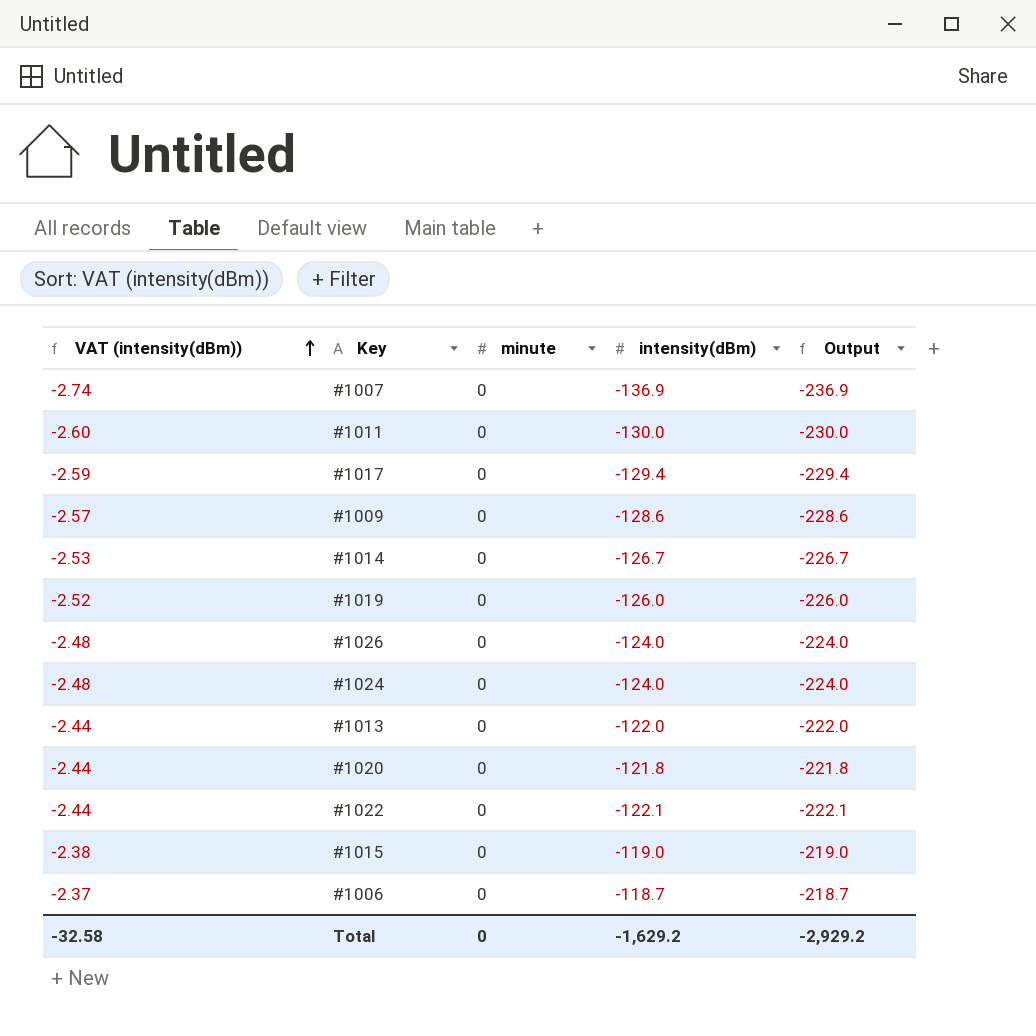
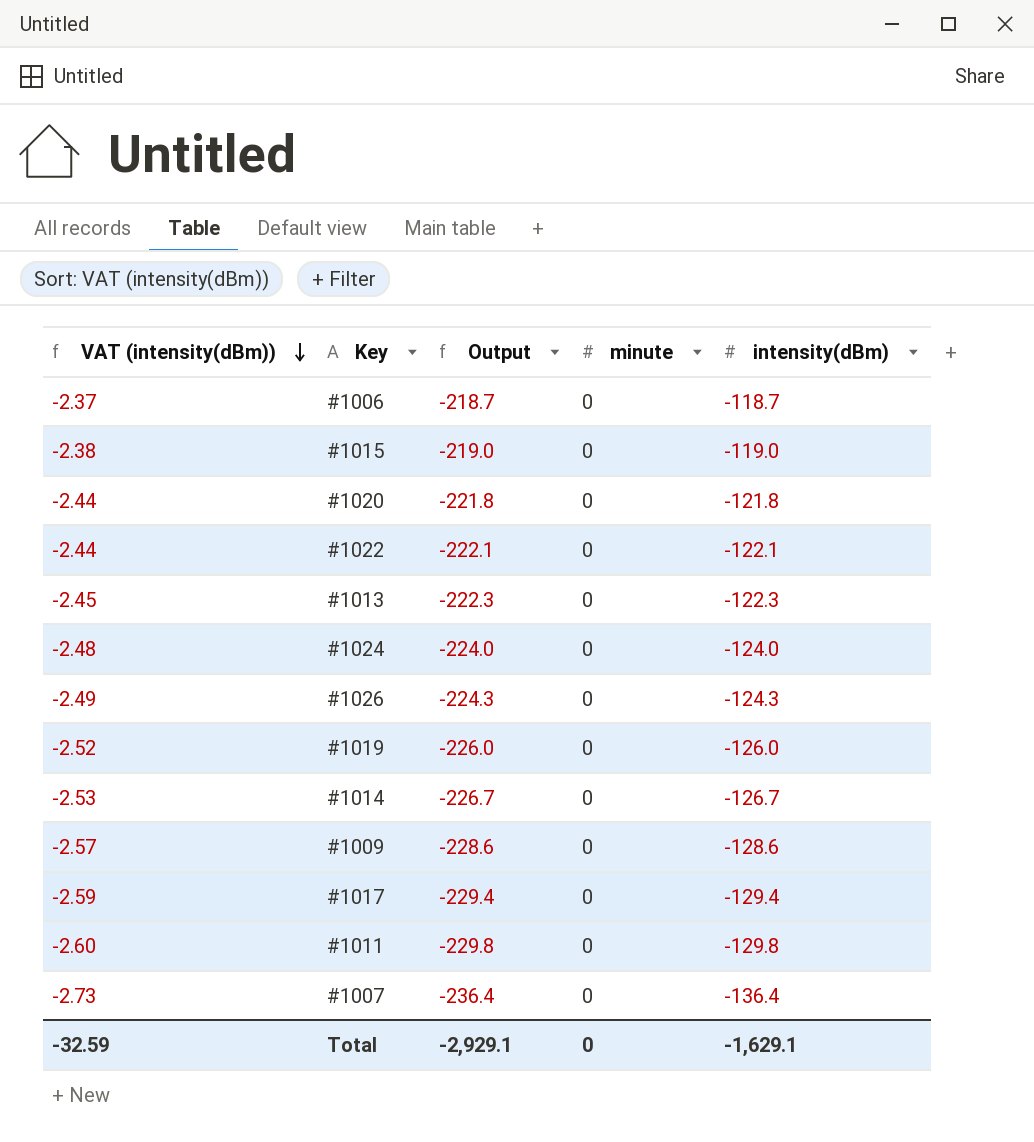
row order: VAT (intensity(dBm)) ascending -> VAT (intensity(dBm)) descending
column Output | position: 5 -> 3
#1013 | VAT (intensity(dBm)): -2.44 -> -2.45
#1013 | Output: -222.0 -> -222.3
#1013 | intensity(dBm): -122.0 -> -122.3
#1026 | VAT (intensity(dBm)): -2.48 -> -2.49
#1026 | Output: -224.0 -> -224.3
#1026 | intensity(dBm): -124.0 -> -124.3
#1011 | Output: -230.0 -> -229.8
#1011 | intensity(dBm): -130.0 -> -129.8
#1007 | VAT (intensity(dBm)): -2.74 -> -2.73
#1007 | Output: -236.9 -> -236.4
#1007 | intensity(dBm): -136.9 -> -136.4
Total | VAT (intensity(dBm)): -32.58 -> -32.59
Total | Output: -2,929.2 -> -2,929.1
Total | intensity(dBm): -1,629.2 -> -1,629.1

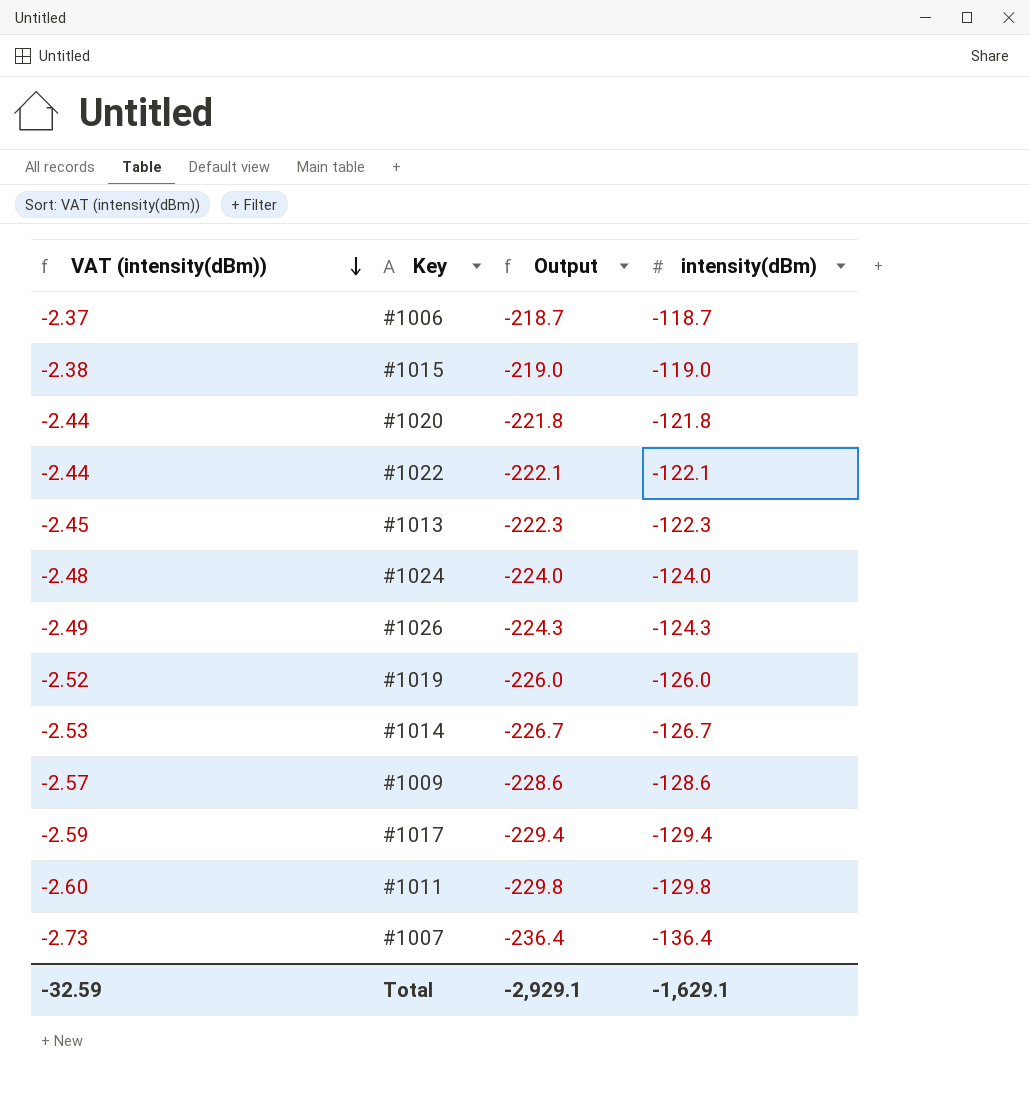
column minute | position: 4 -> none

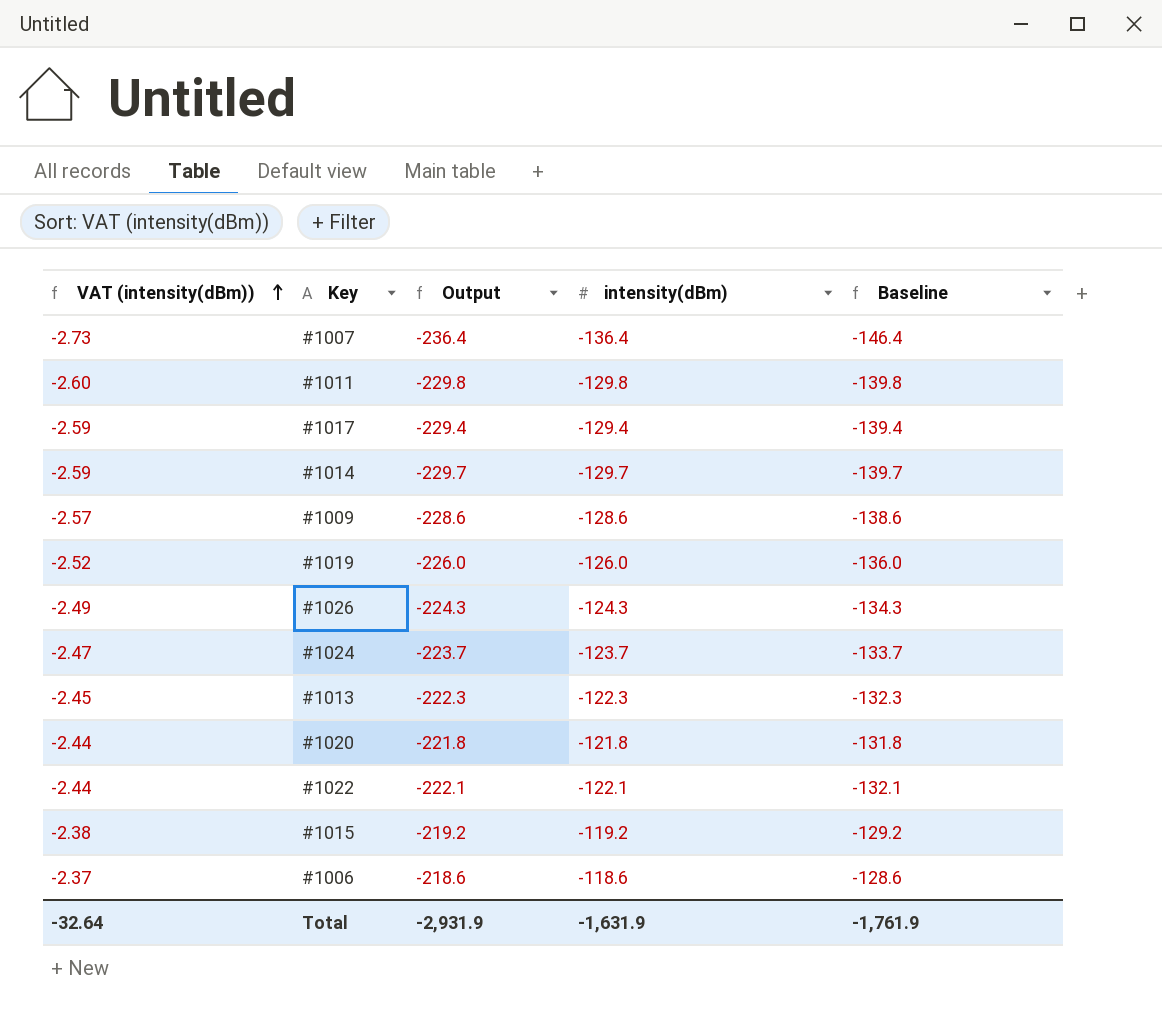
row order: VAT (intensity(dBm)) descending -> VAT (intensity(dBm)) ascending
column Baseline | formula: none -> [intensity(dBm)] - 10
#1014 | VAT (intensity(dBm)): -2.53 -> -2.59
#1014 | Output: -226.7 -> -229.7
#1014 | intensity(dBm): -126.7 -> -129.7
#1024 | VAT (intensity(dBm)): -2.48 -> -2.47
#1024 | Output: -224.0 -> -223.7
#1024 | intensity(dBm): -124.0 -> -123.7
#1015 | Output: -219.0 -> -219.2
#1015 | intensity(dBm): -119.0 -> -119.2
#1006 | Output: -218.7 -> -218.6
#1006 | intensity(dBm): -118.7 -> -118.6
Total | VAT (intensity(dBm)): -32.59 -> -32.64
Total | Output: -2,929.1 -> -2,931.9
Total | intensity(dBm): -1,629.1 -> -1,631.9

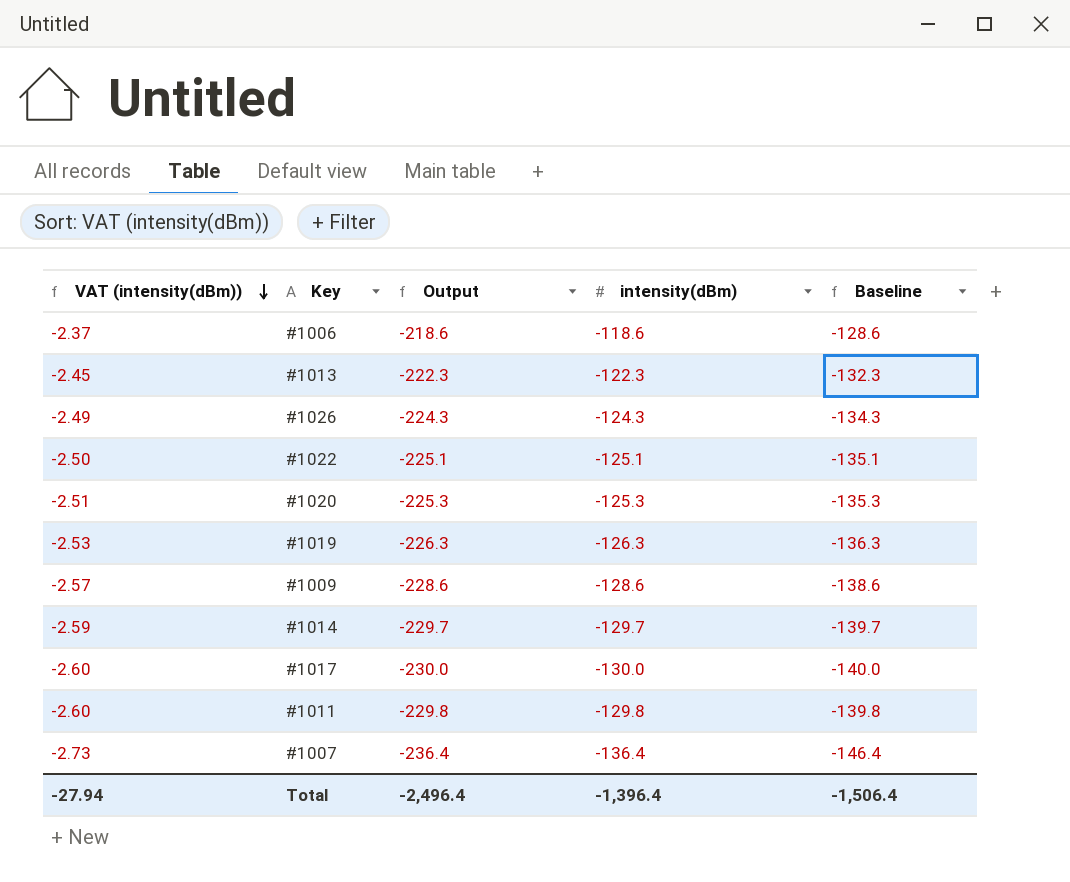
row order: VAT (intensity(dBm)) ascending -> VAT (intensity(dBm)) descending
row #1024: -2.47 | -223.7 | -123.7 | -133.7 -> none
row #1015: -2.38 | -219.2 | -119.2 | -129.2 -> none
#1022 | VAT (intensity(dBm)): -2.44 -> -2.50
#1022 | Output: -222.1 -> -225.1
#1022 | intensity(dBm): -122.1 -> -125.1
#1022 | Baseline: -132.1 -> -135.1
#1020 | VAT (intensity(dBm)): -2.44 -> -2.51
#1020 | Output: -221.8 -> -225.3
#1020 | intensity(dBm): -121.8 -> -125.3
#1020 | Baseline: -131.8 -> -135.3
#1019 | VAT (intensity(dBm)): -2.52 -> -2.53
#1019 | Output: -226.0 -> -226.3
#1019 | intensity(dBm): -126.0 -> -126.3
#1019 | Baseline: -136.0 -> -136.3
#1017 | VAT (intensity(dBm)): -2.59 -> -2.60
#1017 | Output: -229.4 -> -230.0
#1017 | intensity(dBm): -129.4 -> -130.0
#1017 | Baseline: -139.4 -> -140.0
Total | VAT (intensity(dBm)): -32.64 -> -27.94
Total | Output: -2,931.9 -> -2,496.4
Total | intensity(dBm): -1,631.9 -> -1,396.4
Total | Baseline: -1,761.9 -> -1,506.4

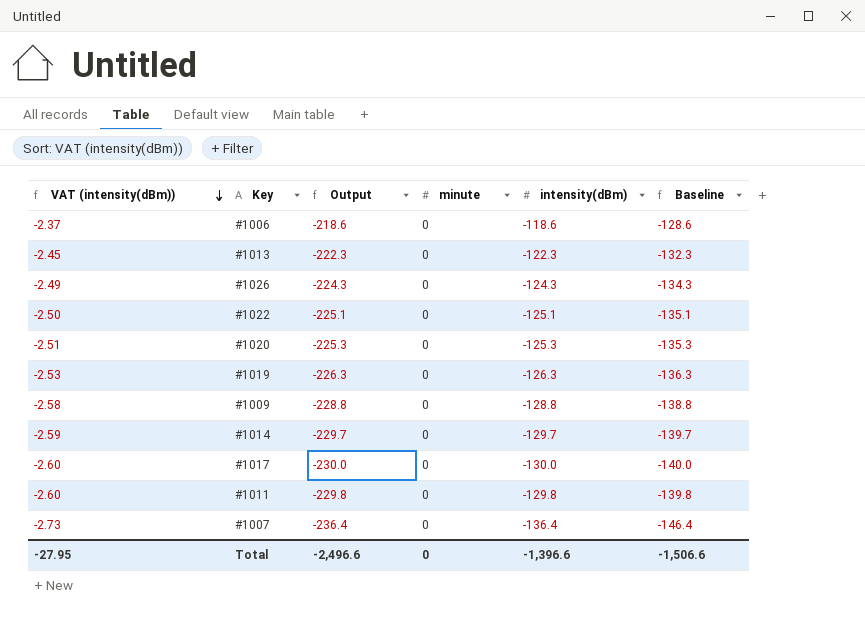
column minute | position: none -> 4
#1009 | VAT (intensity(dBm)): -2.57 -> -2.58
#1009 | Output: -228.6 -> -228.8
#1009 | intensity(dBm): -128.6 -> -128.8
#1009 | Baseline: -138.6 -> -138.8
Total | VAT (intensity(dBm)): -27.94 -> -27.95
Total | Output: -2,496.4 -> -2,496.6
Total | intensity(dBm): -1,396.4 -> -1,396.6
Total | Baseline: -1,506.4 -> -1,506.6

